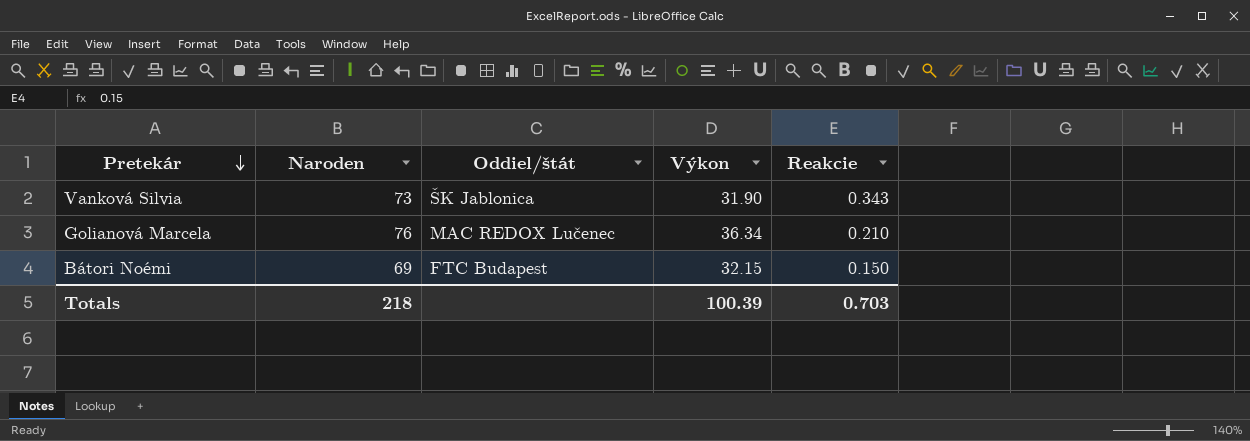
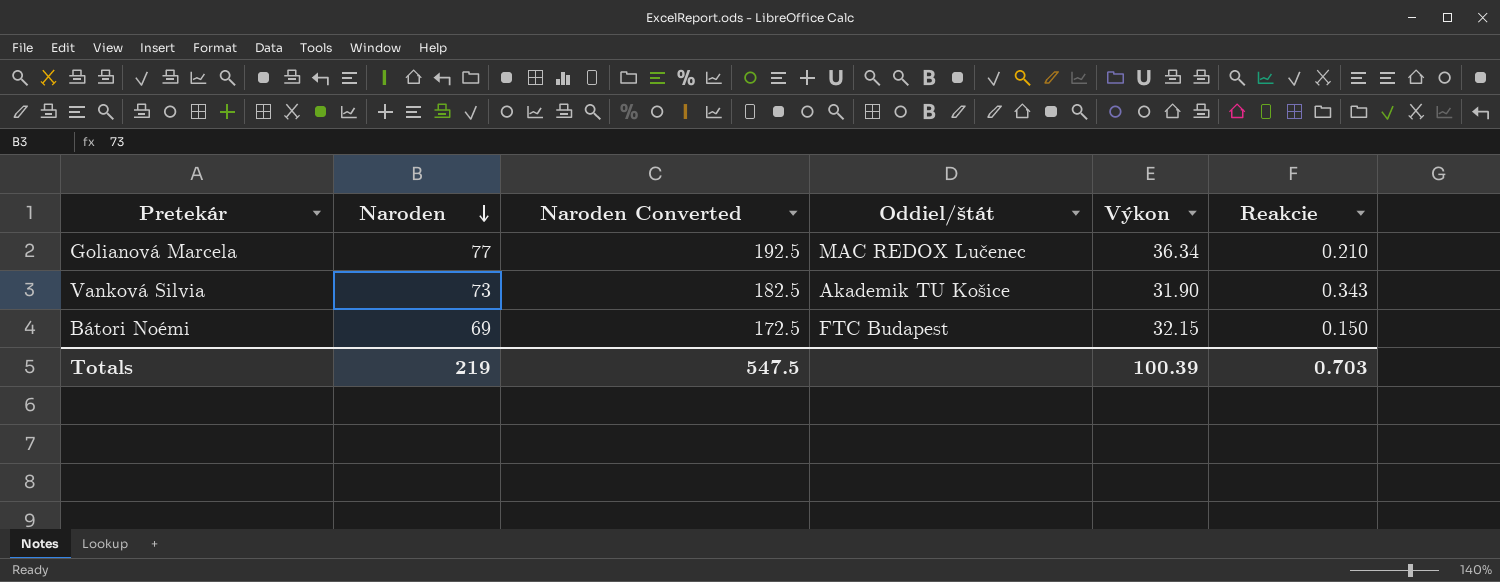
row order: Pretekár descending -> Naroden descending
column Naroden Converted | formula: none -> [Naroden] * 2.5
Golianová Marcela | Naroden: 76 -> 77
Vanková Silvia | Oddiel/štát: ŠK Jablonica -> Akademik TU Košice
Totals | Naroden: 218 -> 219

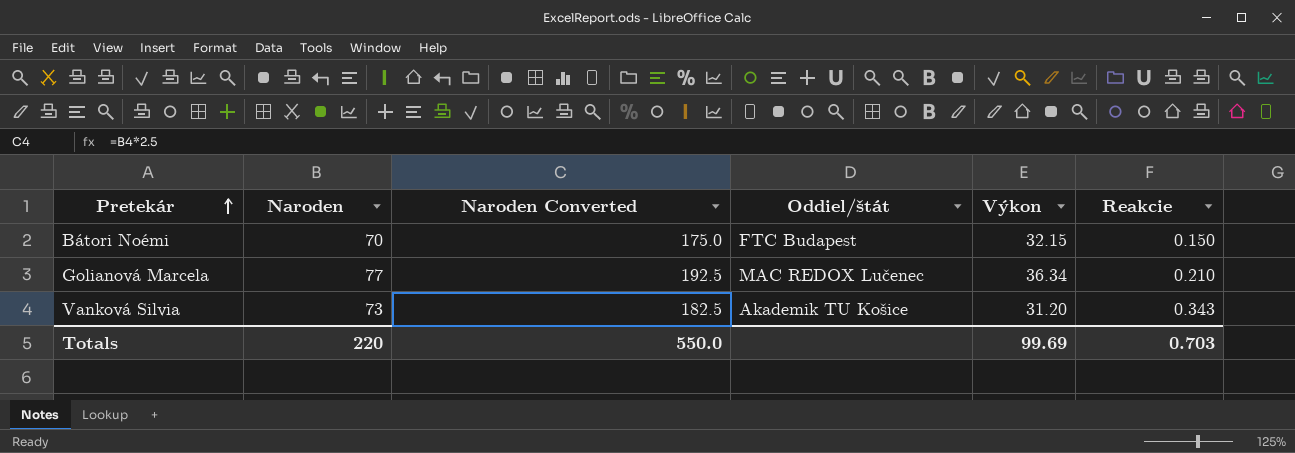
row order: Naroden descending -> Pretekár ascending
Bátori Noémi | Naroden: 69 -> 70
Bátori Noémi | Naroden Converted: 172.5 -> 175.0
Vanková Silvia | Výkon: 31.90 -> 31.20
Totals | Naroden: 219 -> 220
Totals | Naroden Converted: 547.5 -> 550.0
Totals | Výkon: 100.39 -> 99.69

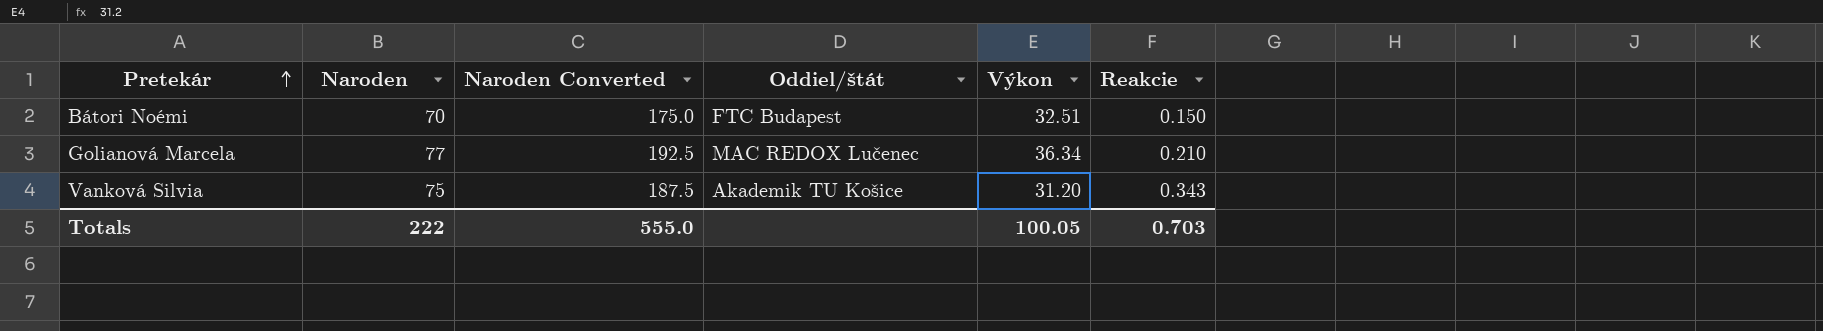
Bátori Noémi | Výkon: 32.15 -> 32.51
Vanková Silvia | Naroden: 73 -> 75
Vanková Silvia | Naroden Converted: 182.5 -> 187.5
Totals | Naroden: 220 -> 222
Totals | Naroden Converted: 550.0 -> 555.0
Totals | Výkon: 99.69 -> 100.05

